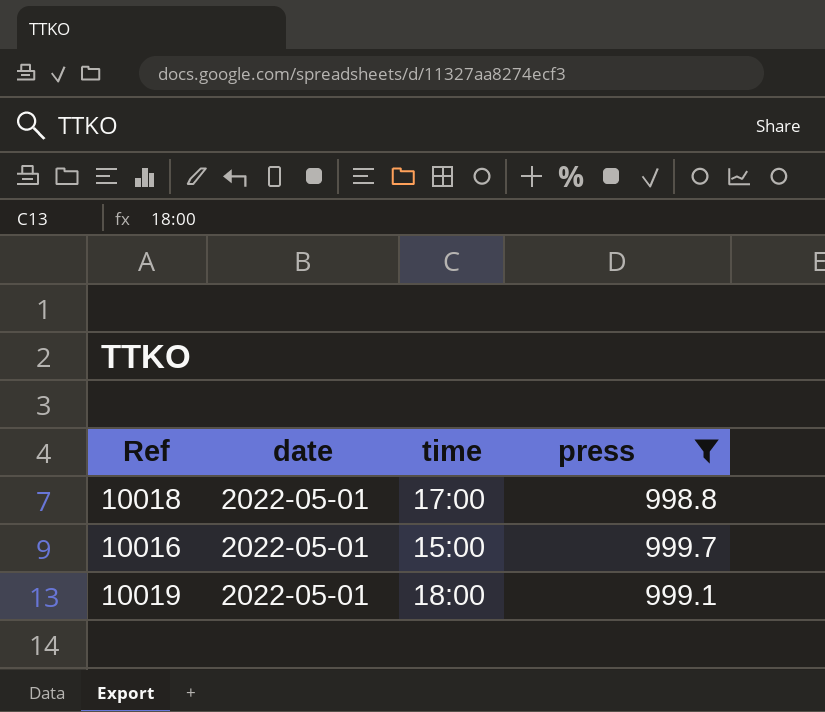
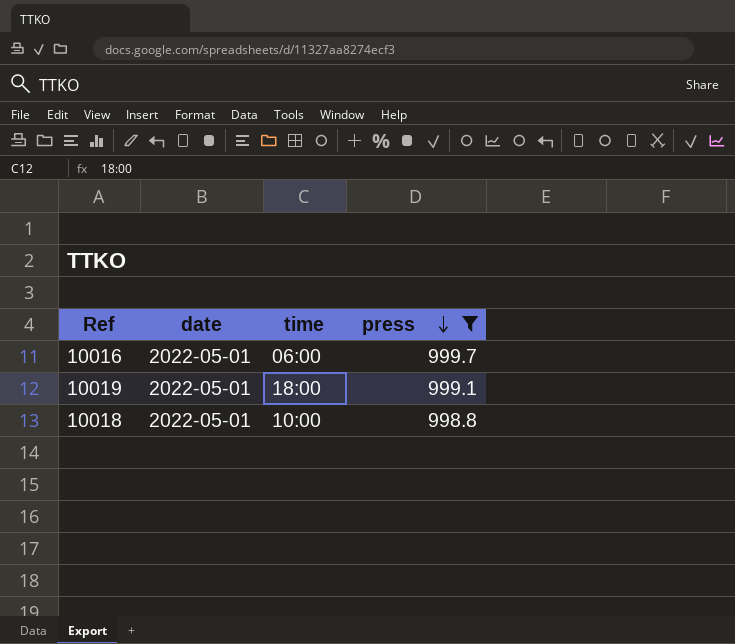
row order: none -> press descending
10016 | time: 15:00 -> 06:00
10018 | time: 17:00 -> 10:00

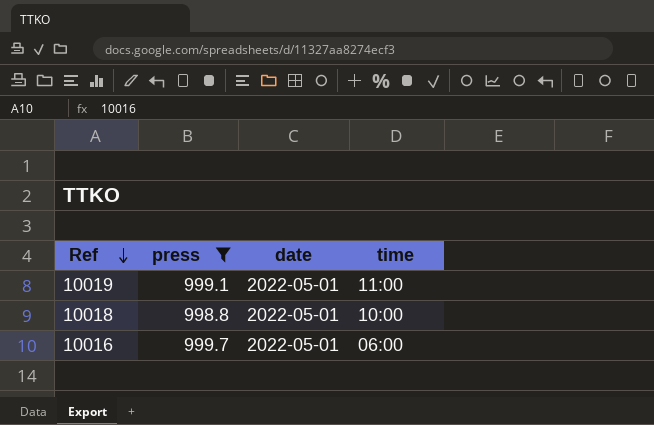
row order: press descending -> Ref descending
column press | position: 4 -> 2
10019 | time: 18:00 -> 11:00

